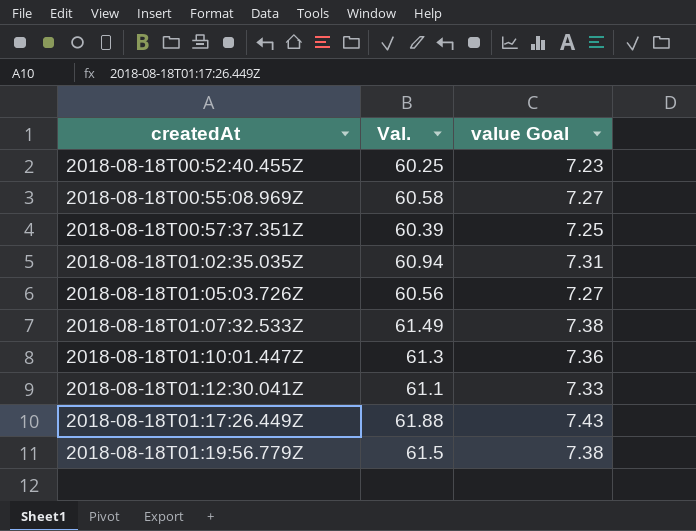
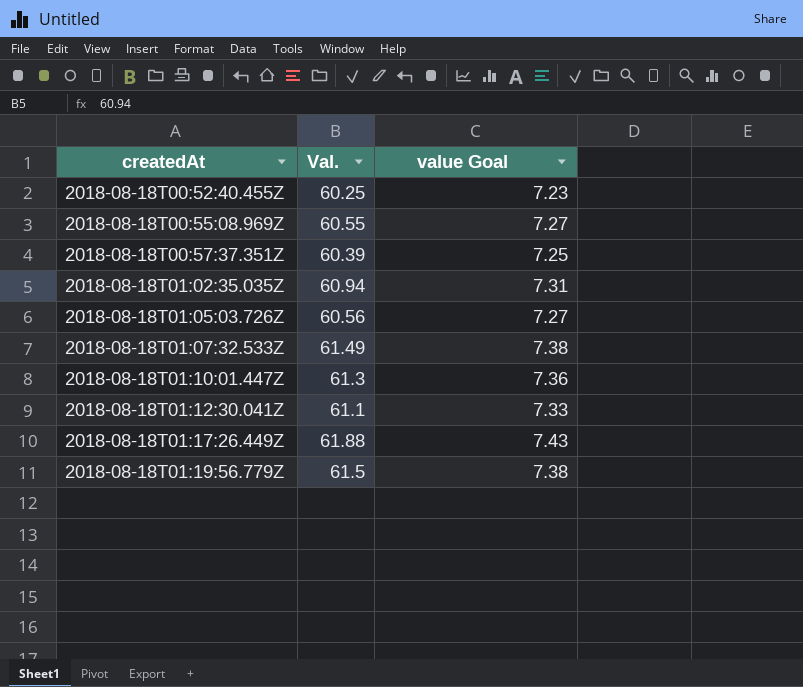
2018-08-18T00:55:08.969Z | Val.: 60.58 -> 60.55

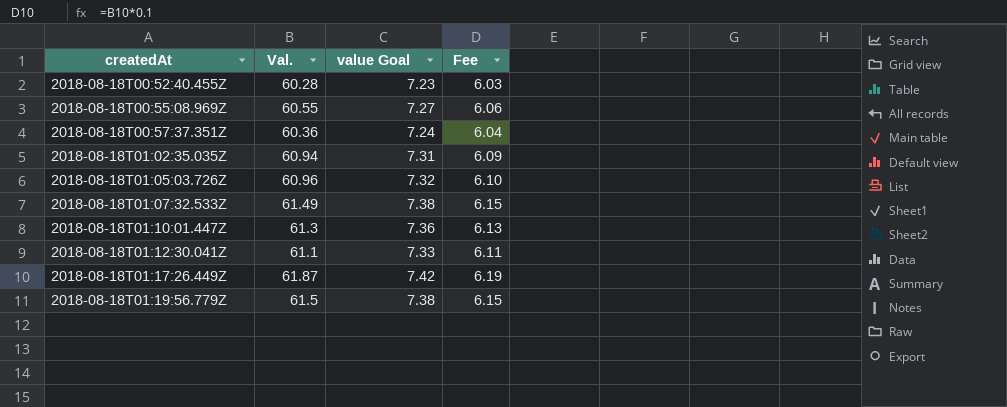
column Fee | formula: none -> [Val.] * 0.1
2018-08-18T00:52:40.455Z | Val.: 60.25 -> 60.28
2018-08-18T00:57:37.351Z | Val.: 60.39 -> 60.36
2018-08-18T00:57:37.351Z | value Goal: 7.25 -> 7.24
2018-08-18T01:05:03.726Z | Val.: 60.56 -> 60.96
2018-08-18T01:05:03.726Z | value Goal: 7.27 -> 7.32
2018-08-18T01:17:26.449Z | Val.: 61.88 -> 61.87
2018-08-18T01:17:26.449Z | value Goal: 7.43 -> 7.42

